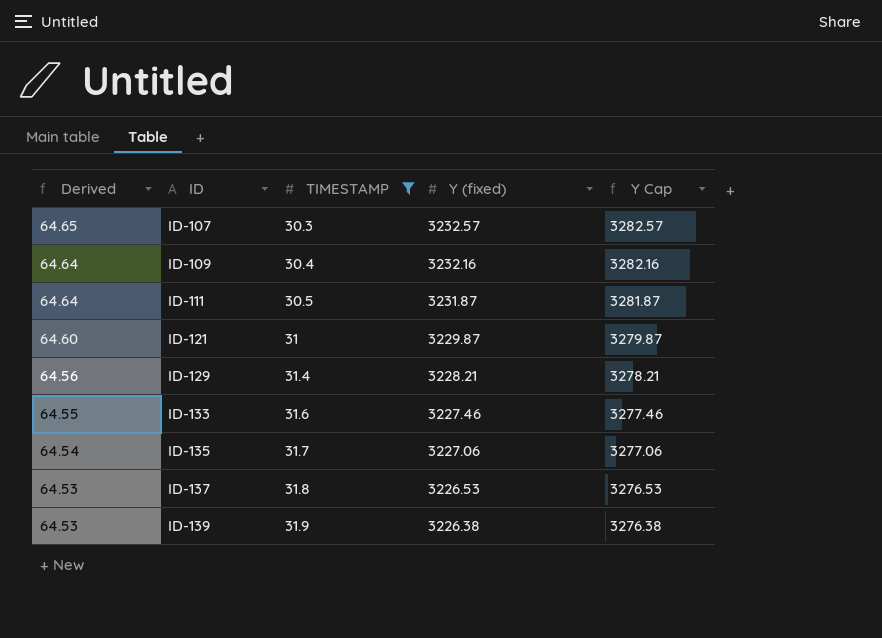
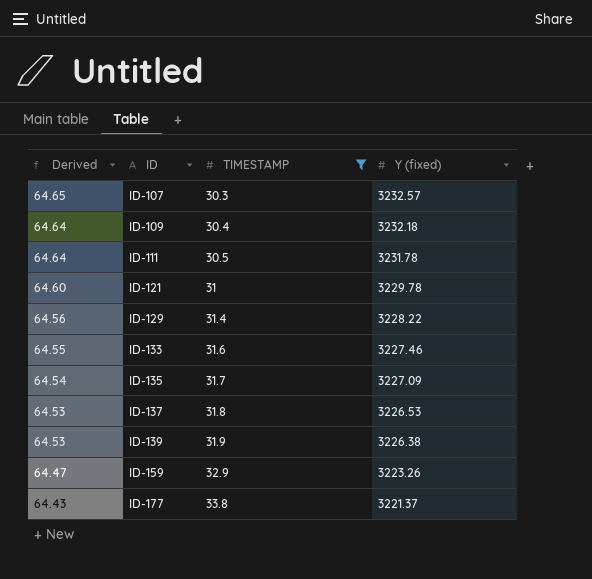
column Y Cap | formula: [Y (fixed)] + 50 -> none
ID-109 | Y (fixed): 3232.16 -> 3232.18
ID-111 | Y (fixed): 3231.87 -> 3231.78
ID-121 | Y (fixed): 3229.87 -> 3229.78
ID-129 | Y (fixed): 3228.21 -> 3228.22
ID-135 | Y (fixed): 3227.06 -> 3227.09
row ID-159: none -> 64.47 | 32.9 | 3223.26
row ID-177: none -> 64.43 | 33.8 | 3221.37

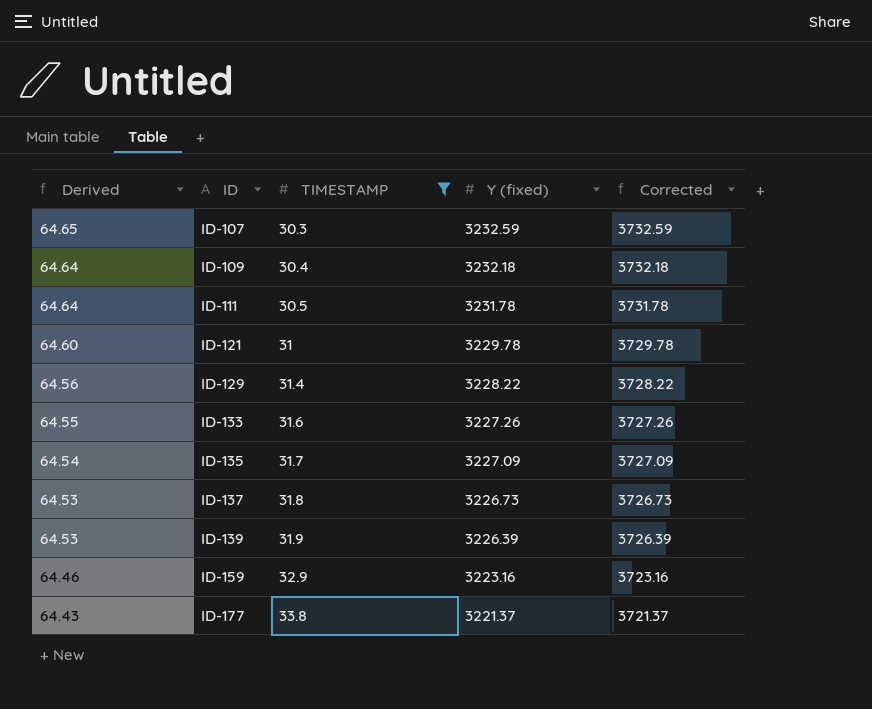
column Corrected | formula: none -> [Y (fixed)] + 500
ID-107 | Y (fixed): 3232.57 -> 3232.59
ID-133 | Y (fixed): 3227.46 -> 3227.26
ID-137 | Y (fixed): 3226.53 -> 3226.73
ID-139 | Y (fixed): 3226.38 -> 3226.39
ID-159 | Derived: 64.47 -> 64.46
ID-159 | Y (fixed): 3223.26 -> 3223.16

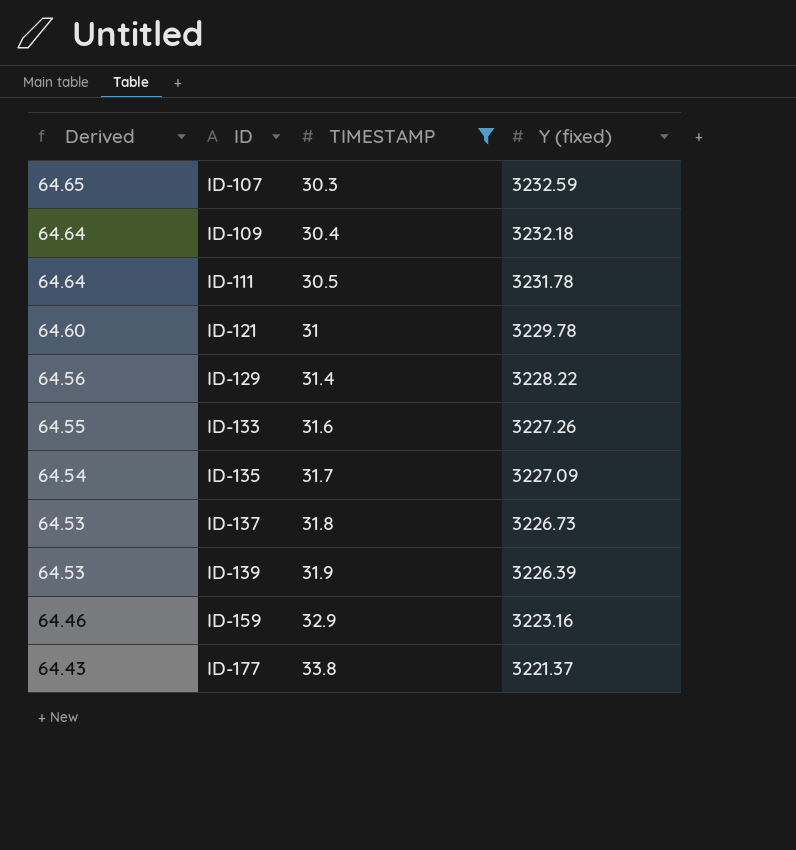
column Corrected | formula: [Y (fixed)] + 500 -> none

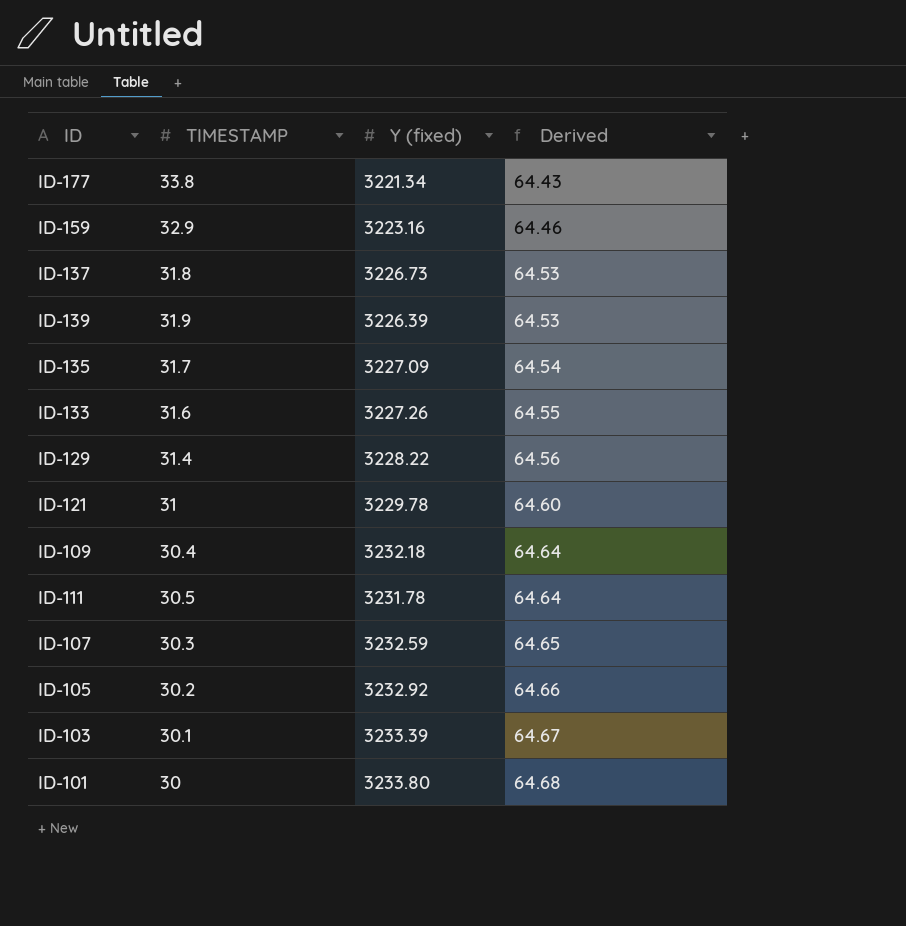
filter: TIMESTAMP >= 30.3 -> none
row order: Derived descending -> Derived ascending
column Derived | position: 1 -> 4
ID-177 | Y (fixed): 3221.37 -> 3221.34

